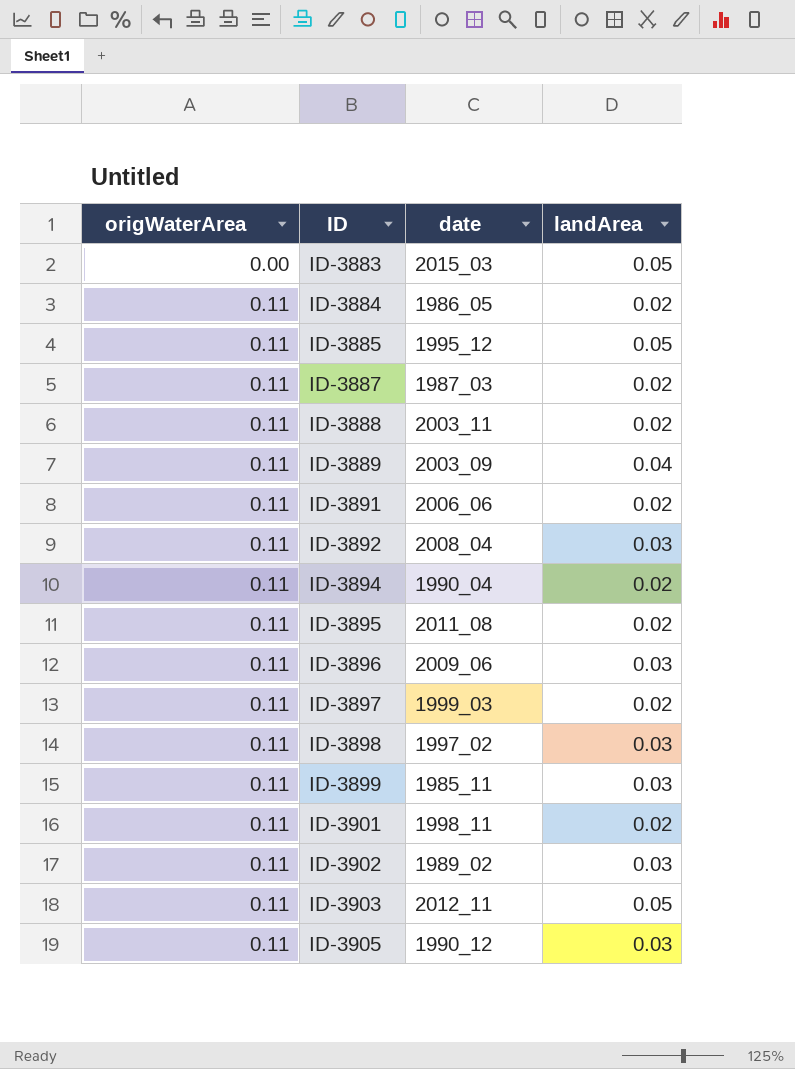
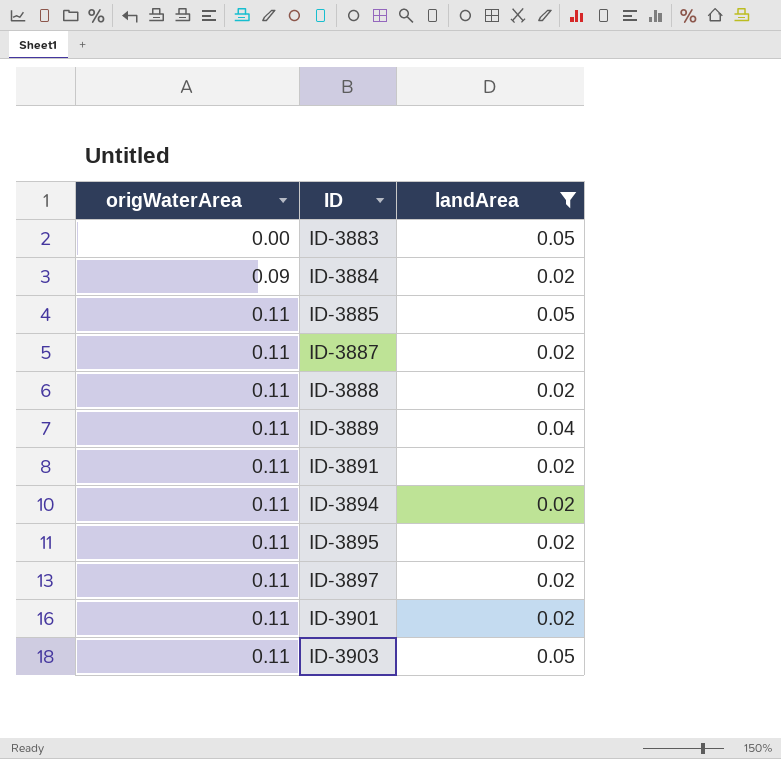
filter: none -> landArea != 0.03
column date | position: 3 -> none
ID-3884 | origWaterArea: 0.11 -> 0.09

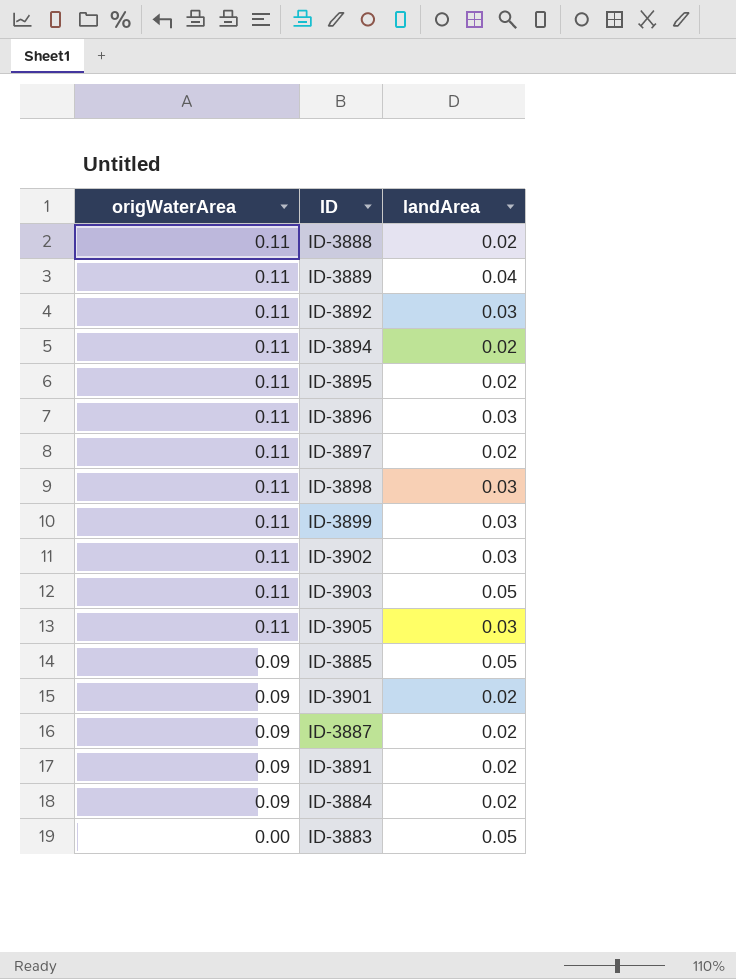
filter: landArea != 0.03 -> none
row order: origWaterArea ascending -> origWaterArea descending
ID-3885 | origWaterArea: 0.11 -> 0.09
ID-3901 | origWaterArea: 0.11 -> 0.09
ID-3887 | origWaterArea: 0.11 -> 0.09
ID-3891 | origWaterArea: 0.11 -> 0.09

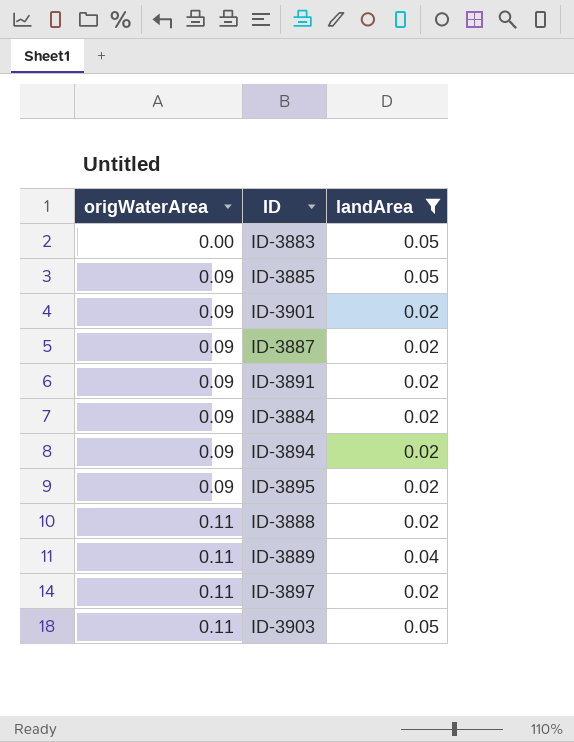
filter: none -> landArea != 0.03
row order: origWaterArea descending -> origWaterArea ascending
ID-3894 | origWaterArea: 0.11 -> 0.09
ID-3895 | origWaterArea: 0.11 -> 0.09

